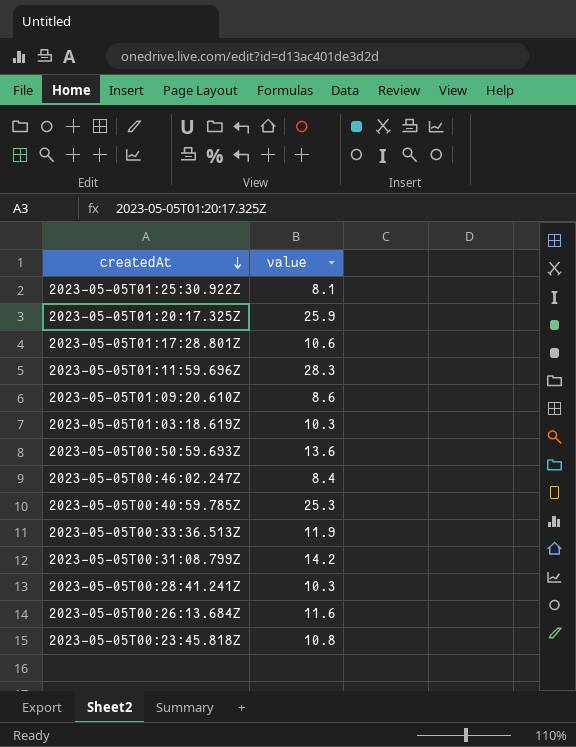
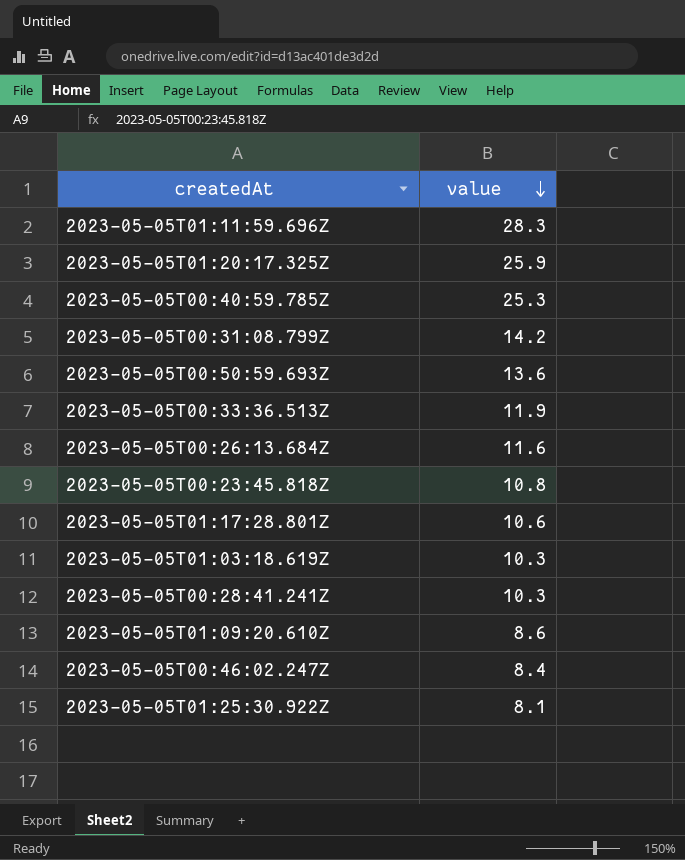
row order: createdAt descending -> value descending

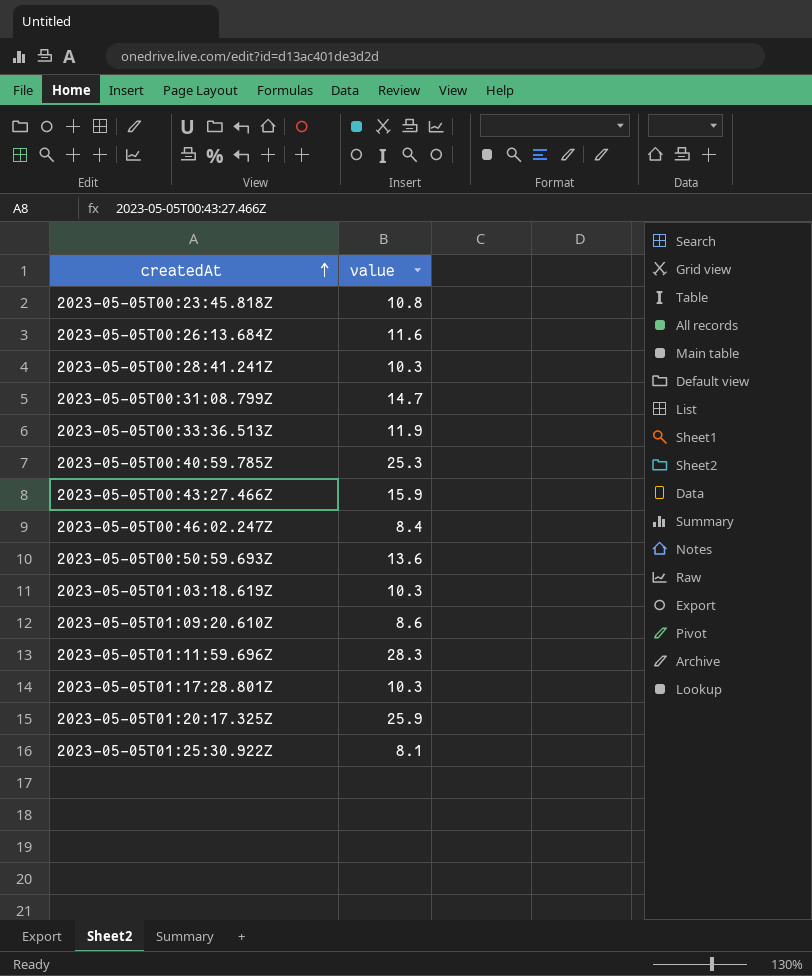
row order: value descending -> createdAt ascending
2023-05-05T00:31:08.799Z | value: 14.2 -> 14.7
row 2023-05-05T00:43:27.466Z: none -> 15.9
2023-05-05T01:17:28.801Z | value: 10.6 -> 10.3

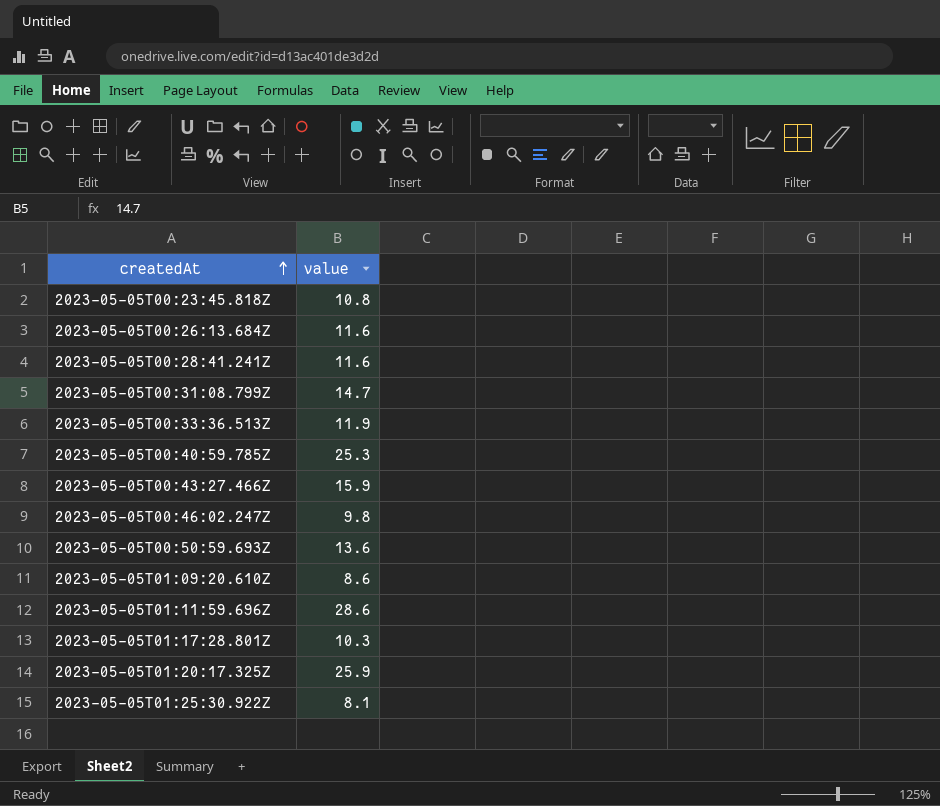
row 2023-05-05T01:03:18.619Z: 10.3 -> none
2023-05-05T00:28:41.241Z | value: 10.3 -> 11.6
2023-05-05T00:46:02.247Z | value: 8.4 -> 9.8
2023-05-05T01:11:59.696Z | value: 28.3 -> 28.6

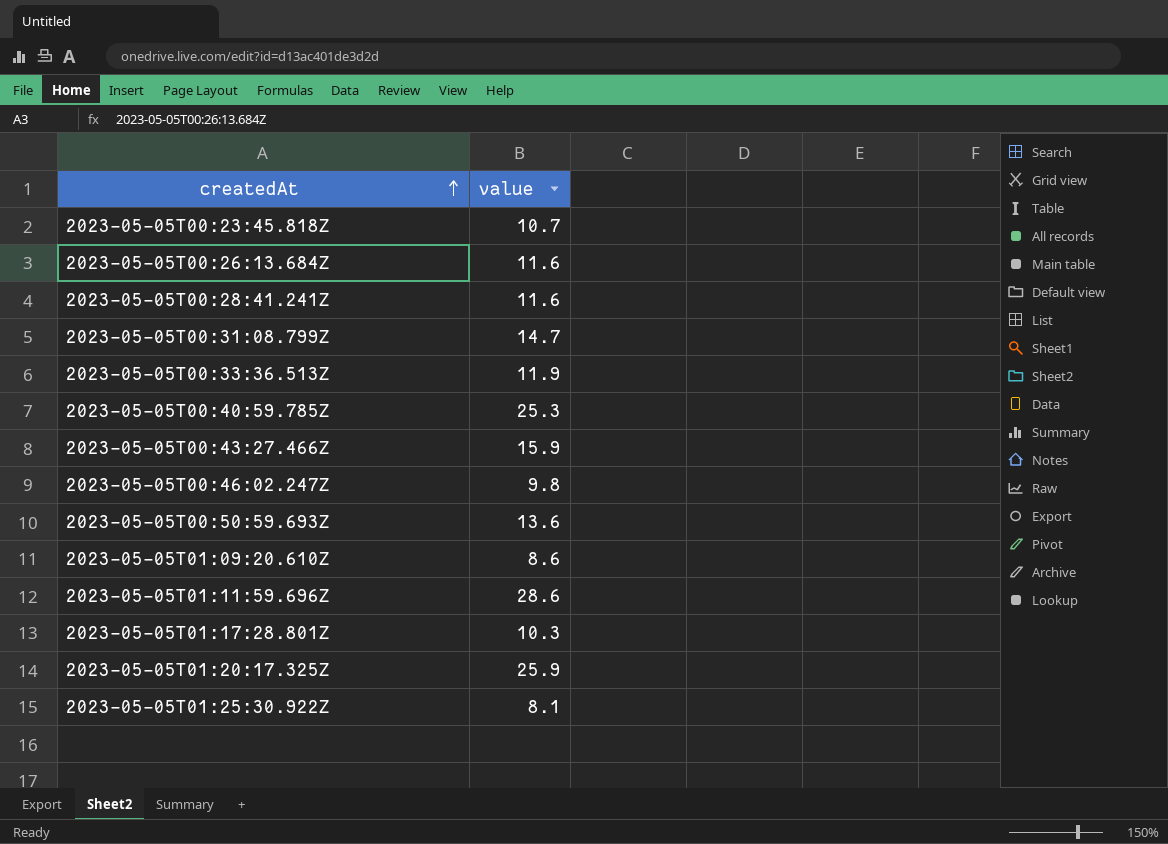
2023-05-05T00:23:45.818Z | value: 10.8 -> 10.7

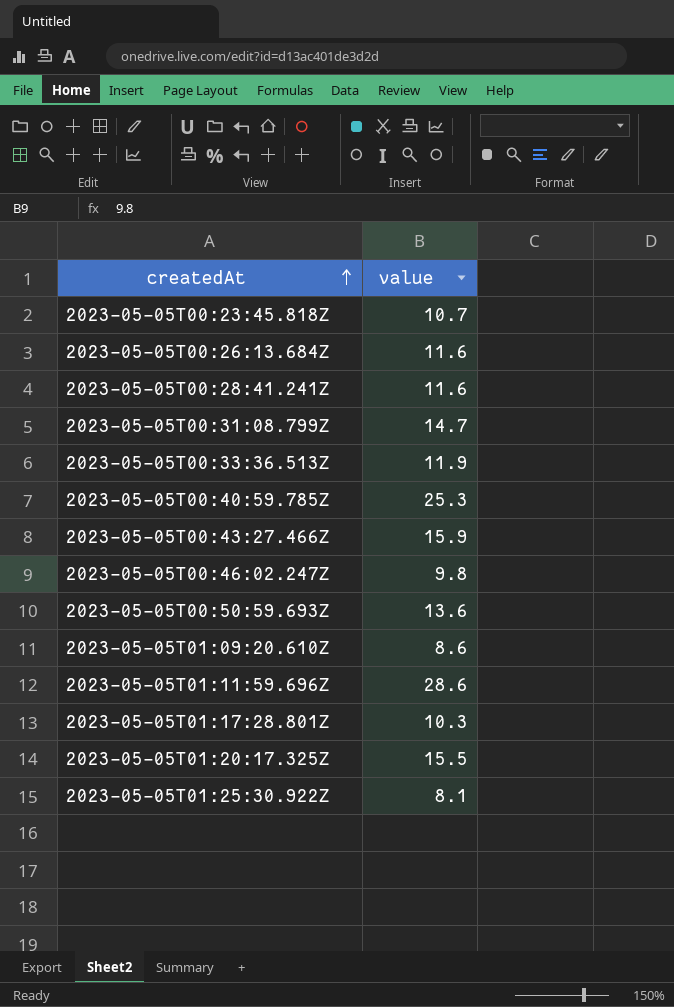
2023-05-05T01:20:17.325Z | value: 25.9 -> 15.5

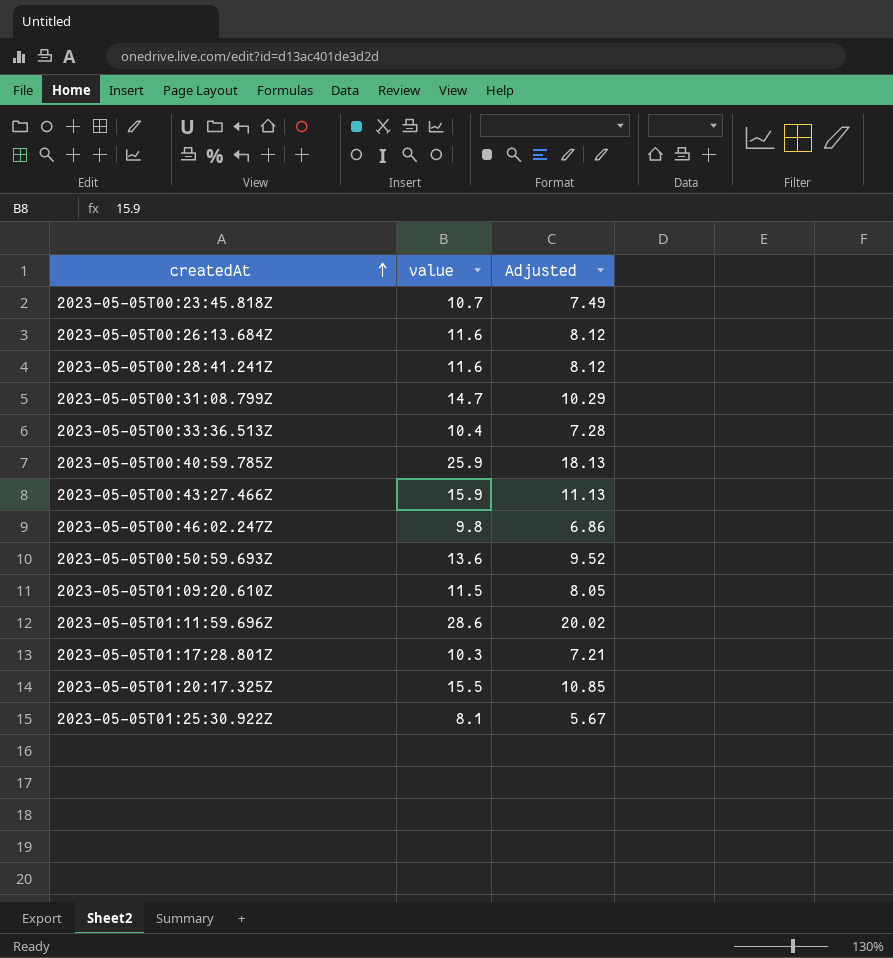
column Adjusted | formula: none -> [value] * 0.7
2023-05-05T00:33:36.513Z | value: 11.9 -> 10.4
2023-05-05T00:40:59.785Z | value: 25.3 -> 25.9
2023-05-05T01:09:20.610Z | value: 8.6 -> 11.5

